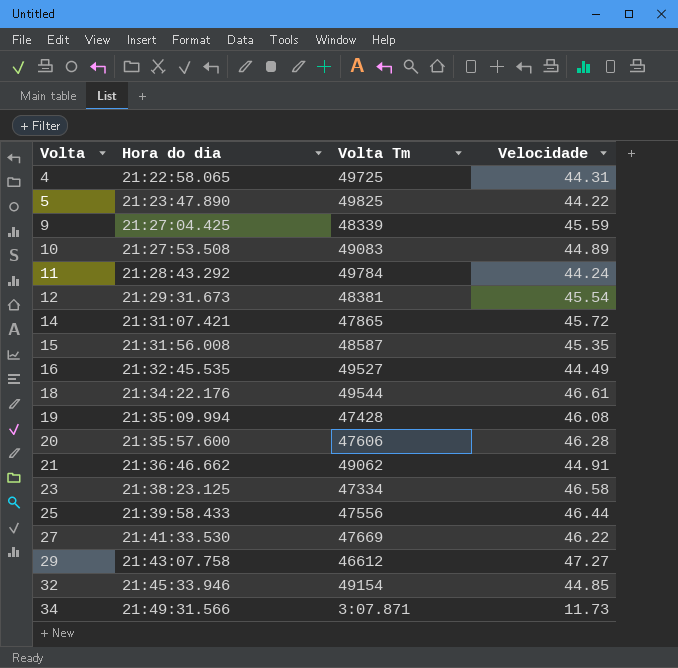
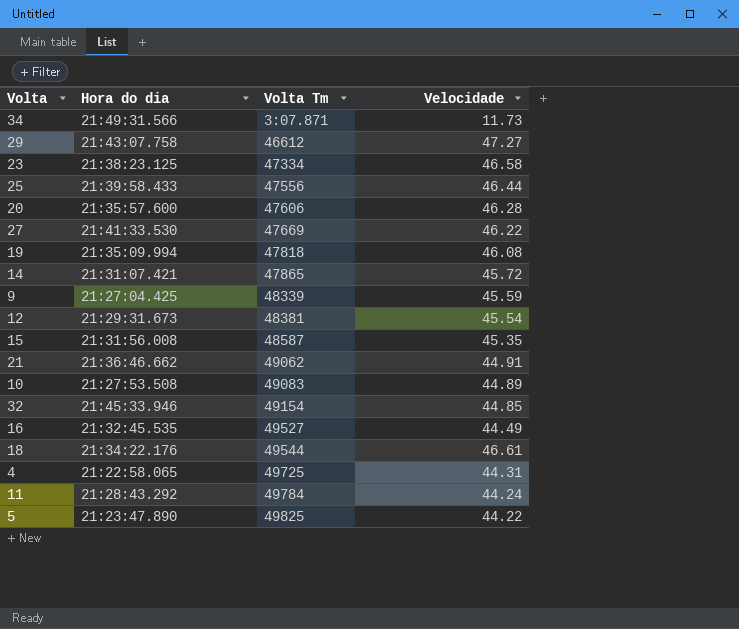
row order: Volta ascending -> Volta Tm ascending
19 | Volta Tm: 47428 -> 47818

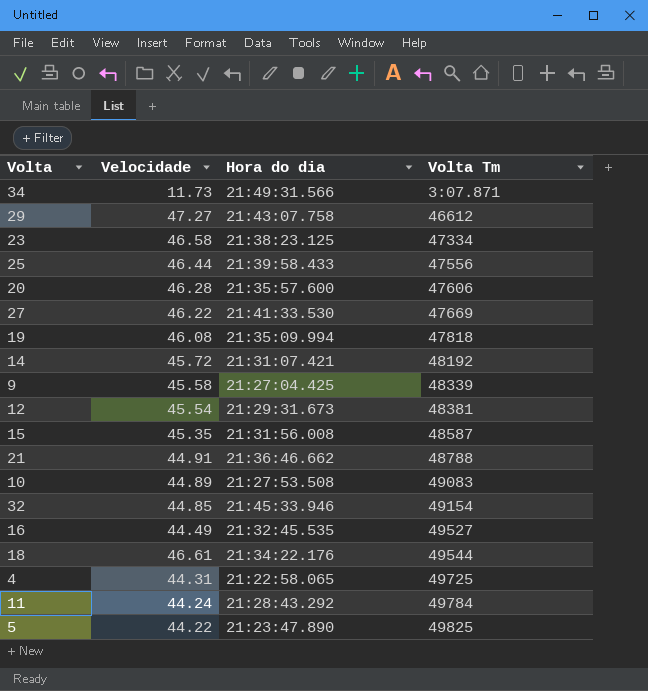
column Velocidade | position: 4 -> 2
14 | Volta Tm: 47865 -> 48192
9 | Velocidade: 45.59 -> 45.58
21 | Volta Tm: 49062 -> 48788

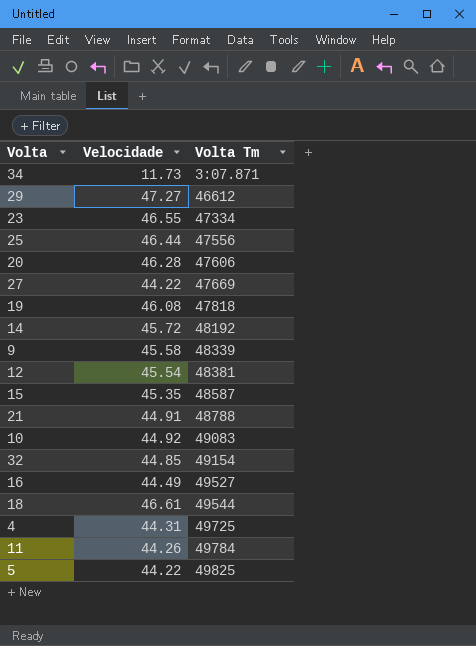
column Hora do dia | position: 3 -> none
23 | Velocidade: 46.58 -> 46.55
27 | Velocidade: 46.22 -> 44.22
10 | Velocidade: 44.89 -> 44.92
11 | Velocidade: 44.24 -> 44.26

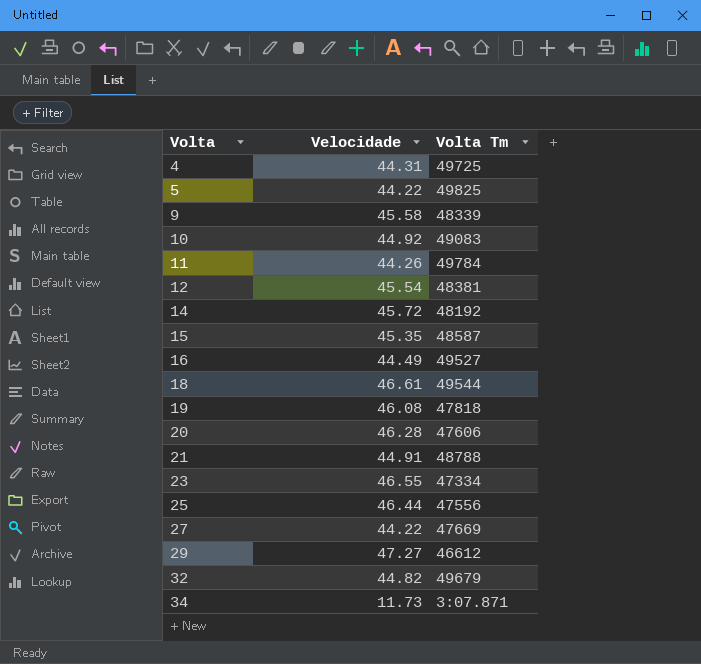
row order: Volta Tm ascending -> Volta ascending
32 | Velocidade: 44.85 -> 44.82
32 | Volta Tm: 49154 -> 49679

